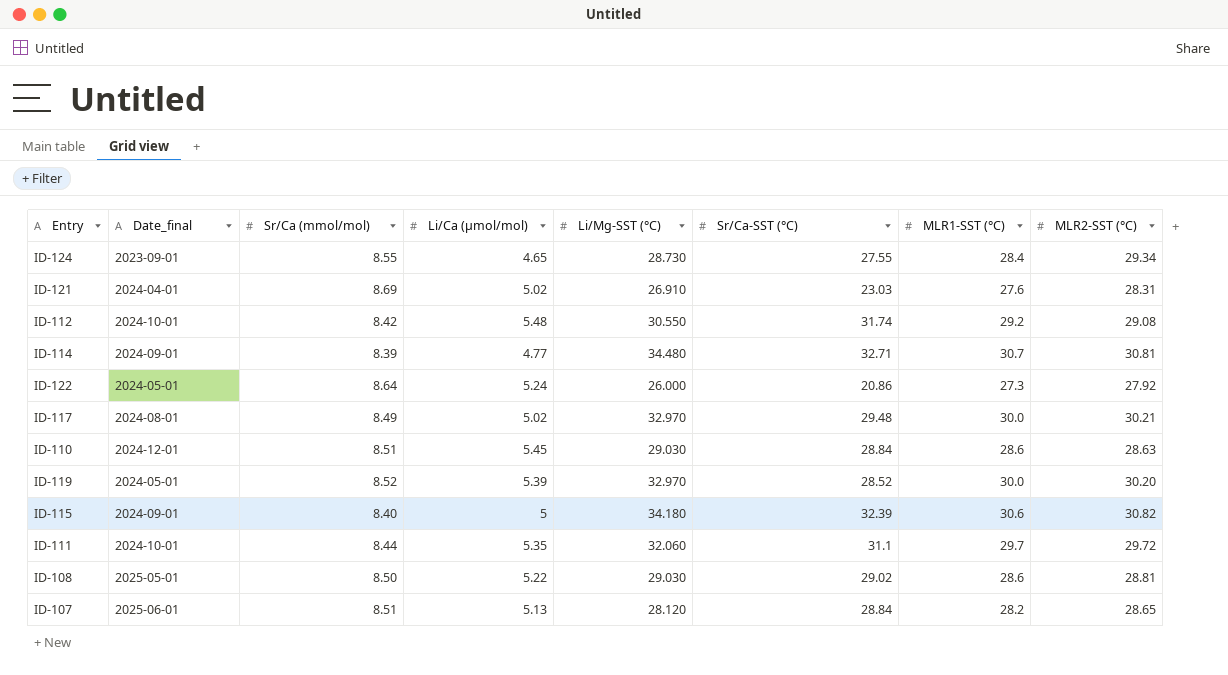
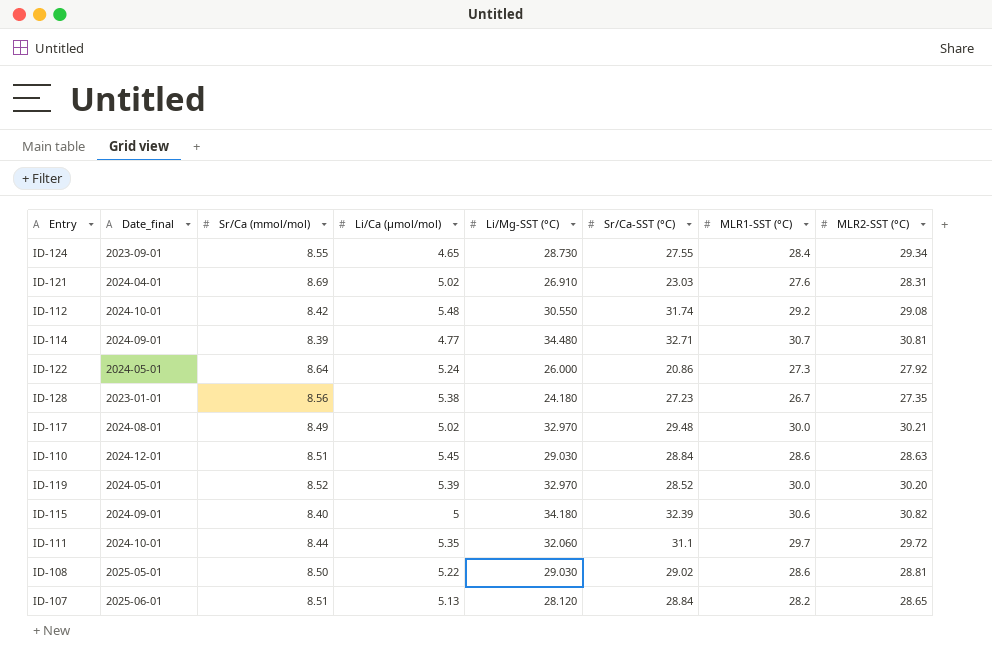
row ID-128: none -> 2023-01-01 | 8.56 | 5.38 | 24.180 | 27.23 | 26.7 | 27.35

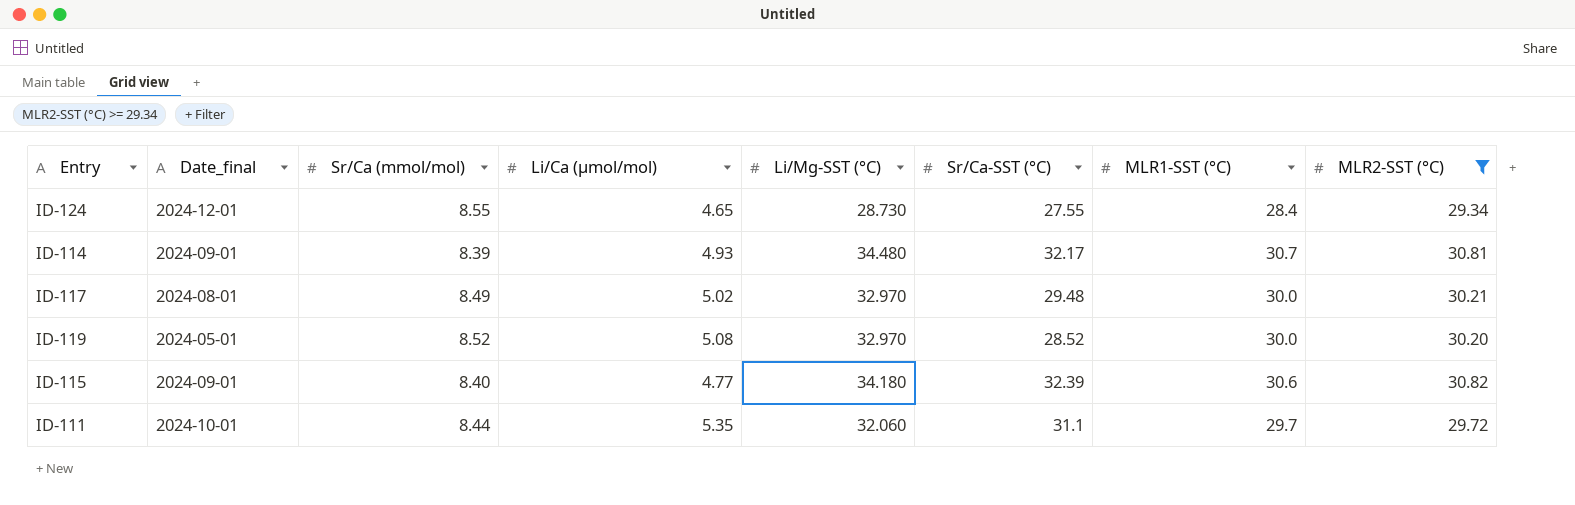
filter: none -> MLR2-SST (°C) >= 29.34
ID-124 | Date_final: 2023-09-01 -> 2024-12-01
ID-114 | Li/Ca (µmol/mol): 4.77 -> 4.93
ID-114 | Sr/Ca-SST (°C): 32.71 -> 32.17
ID-119 | Li/Ca (µmol/mol): 5.39 -> 5.08
ID-115 | Li/Ca (µmol/mol): 5 -> 4.77

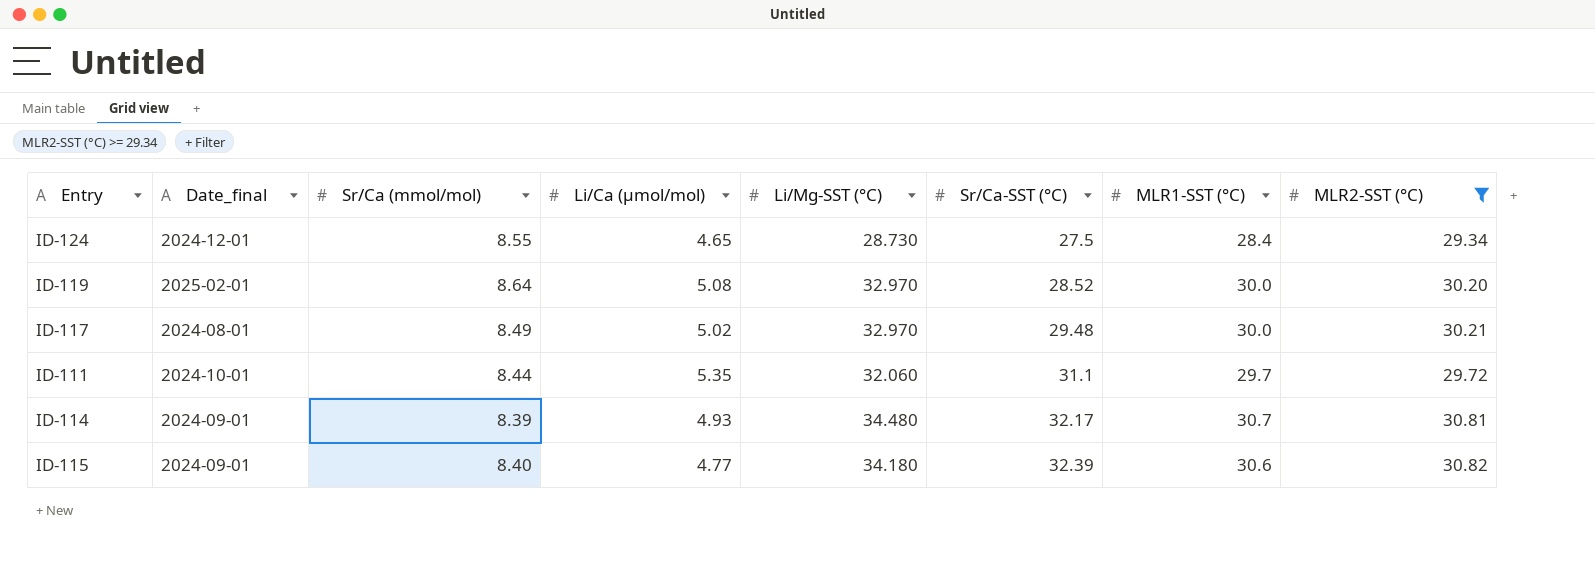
row order: none -> Sr/Ca-SST (°C) ascending
ID-124 | Sr/Ca-SST (°C): 27.55 -> 27.5
ID-119 | Date_final: 2024-05-01 -> 2025-02-01
ID-119 | Sr/Ca (mmol/mol): 8.52 -> 8.64

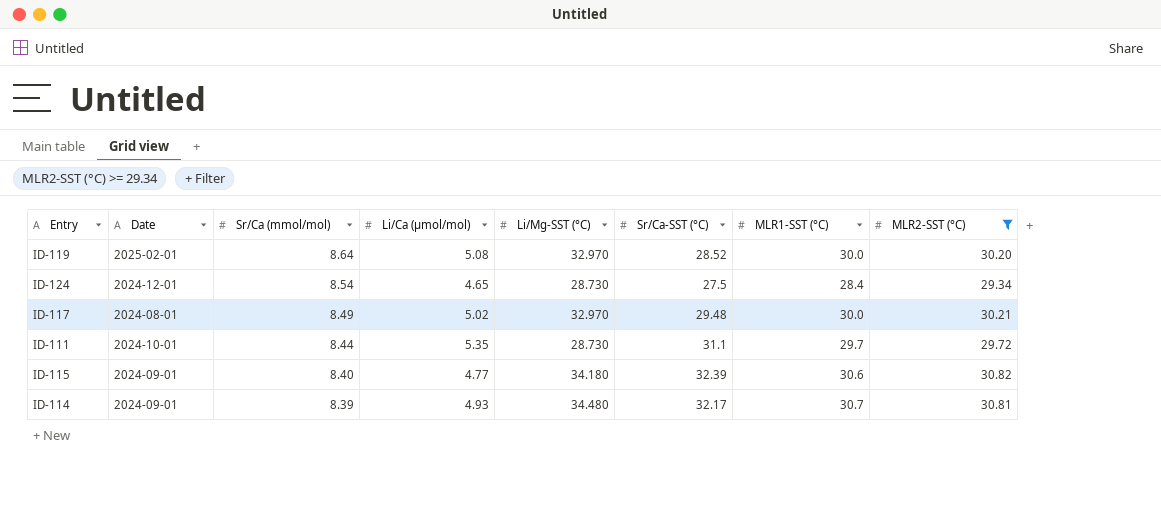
row order: Sr/Ca-SST (°C) ascending -> Sr/Ca (mmol/mol) descending
column name: Date_final -> Date
ID-124 | Sr/Ca (mmol/mol): 8.55 -> 8.54
ID-111 | Li/Mg-SST (°C): 32.060 -> 28.730

